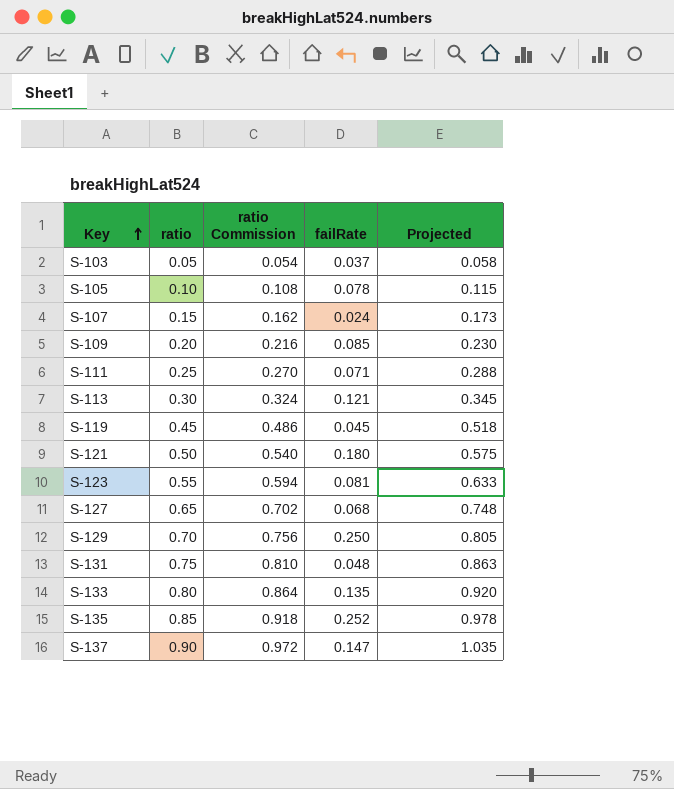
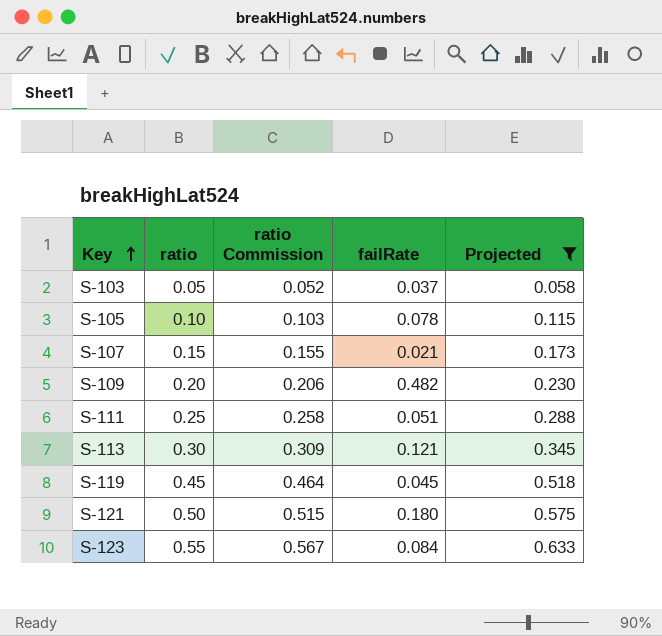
filter: none -> Projected <= 0.633
column ratio Commission | formula: [ratio] * 1.08 -> [ratio] * 1.03
S-107 | failRate: 0.024 -> 0.021
S-109 | failRate: 0.085 -> 0.482
S-111 | failRate: 0.071 -> 0.051
S-123 | failRate: 0.081 -> 0.084

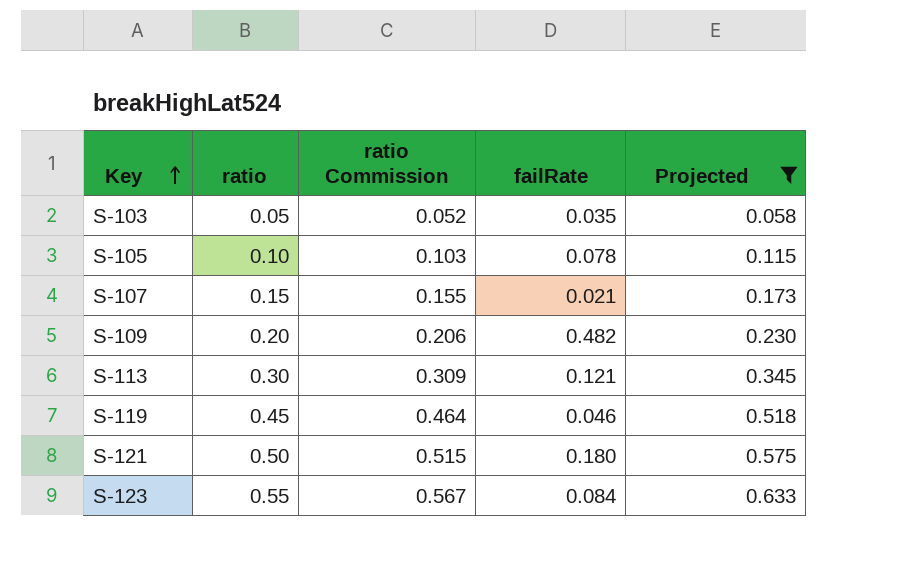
row S-111: 0.25 | 0.258 | 0.051 | 0.288 -> none
S-103 | failRate: 0.037 -> 0.035
S-119 | failRate: 0.045 -> 0.046

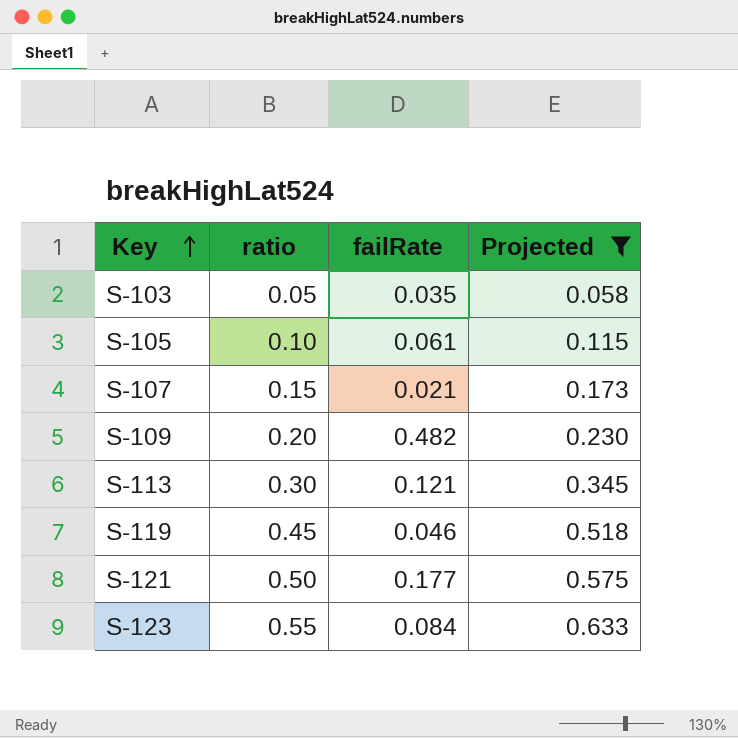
column ratio Commission | formula: [ratio] * 1.03 -> none
S-105 | failRate: 0.078 -> 0.061
S-121 | failRate: 0.180 -> 0.177

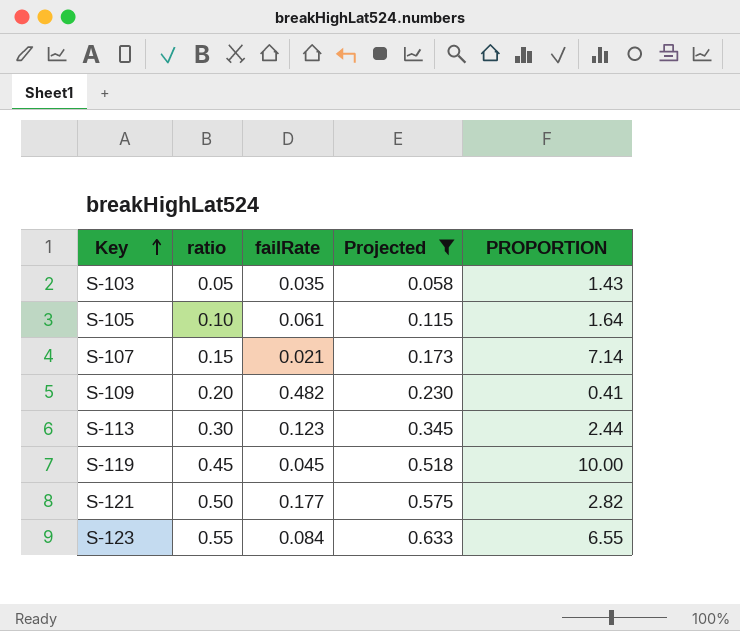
column PROPORTION | formula: none -> [ratio] / [failRate]
S-113 | failRate: 0.121 -> 0.123
S-119 | failRate: 0.046 -> 0.045

